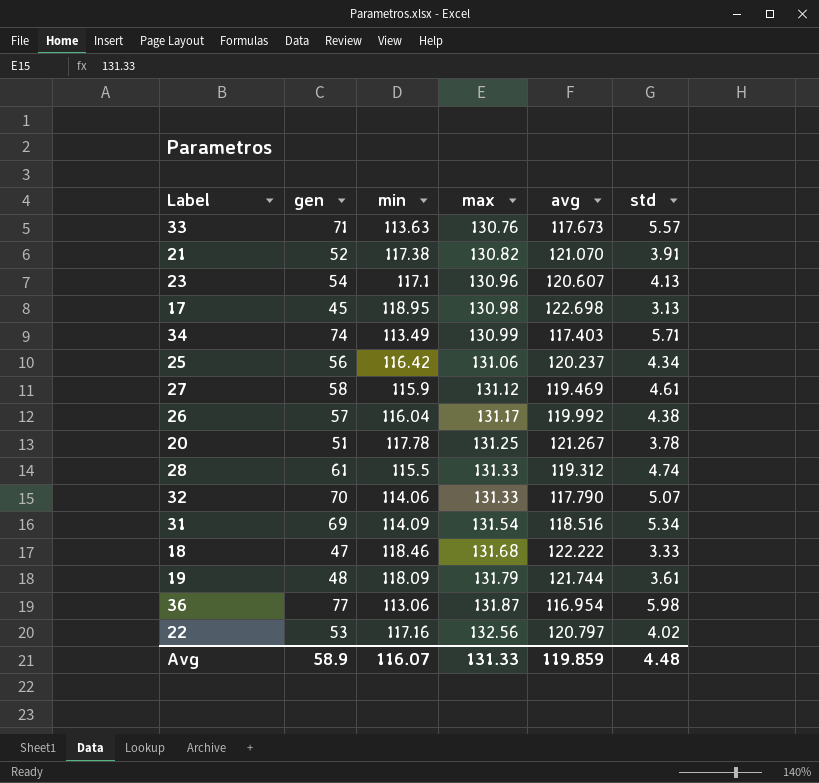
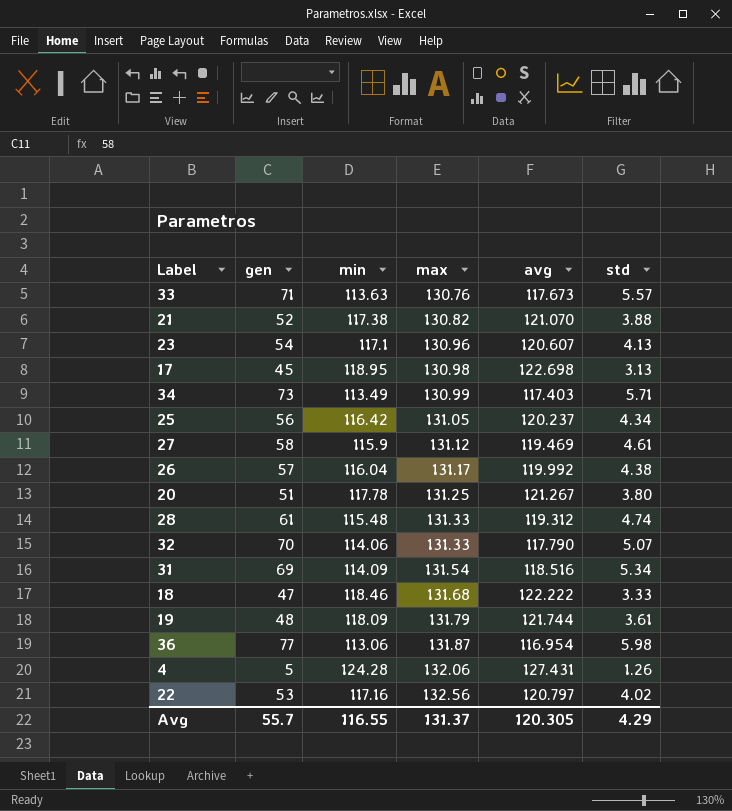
21 | std: 3.91 -> 3.88
34 | gen: 74 -> 73
25 | max: 131.06 -> 131.05
20 | std: 3.78 -> 3.80
28 | min: 115.5 -> 115.48
row 4: none -> 5 | 124.28 | 132.06 | 127.431 | 1.26
Avg | gen: 58.9 -> 55.7
Avg | min: 116.07 -> 116.55
Avg | max: 131.33 -> 131.37
Avg | avg: 119.859 -> 120.305
Avg | std: 4.48 -> 4.29

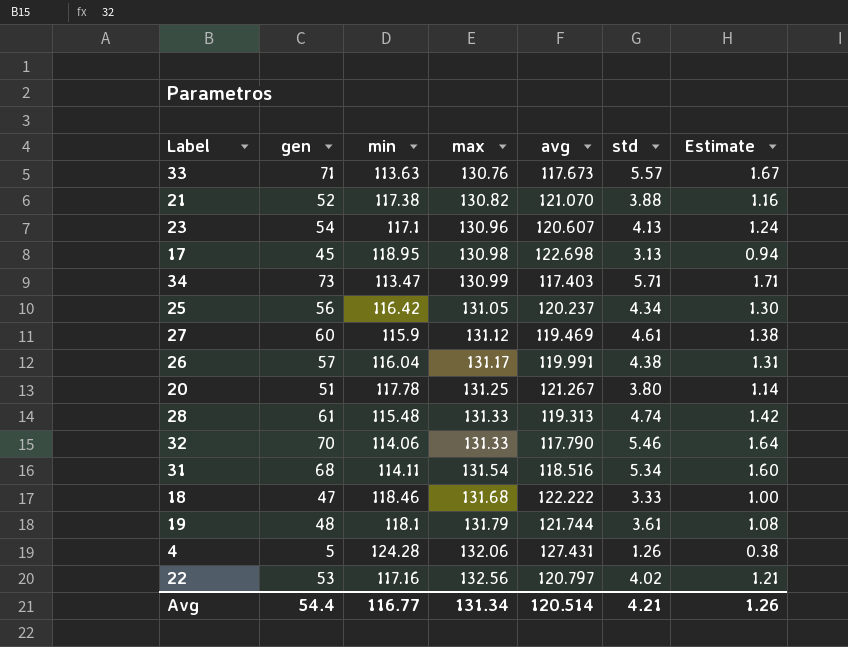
column Estimate | formula: none -> [std] * 0.3
row 36: 77 | 113.06 | 131.87 | 116.954 | 5.98 -> none
34 | min: 113.49 -> 113.47
27 | gen: 58 -> 60
26 | avg: 119.992 -> 119.991
28 | avg: 119.312 -> 119.313
32 | std: 5.07 -> 5.46
31 | gen: 69 -> 68
31 | min: 114.09 -> 114.11
19 | min: 118.09 -> 118.1
Avg | gen: 55.7 -> 54.4
Avg | min: 116.55 -> 116.77
Avg | max: 131.37 -> 131.34
Avg | avg: 120.305 -> 120.514
Avg | std: 4.29 -> 4.21

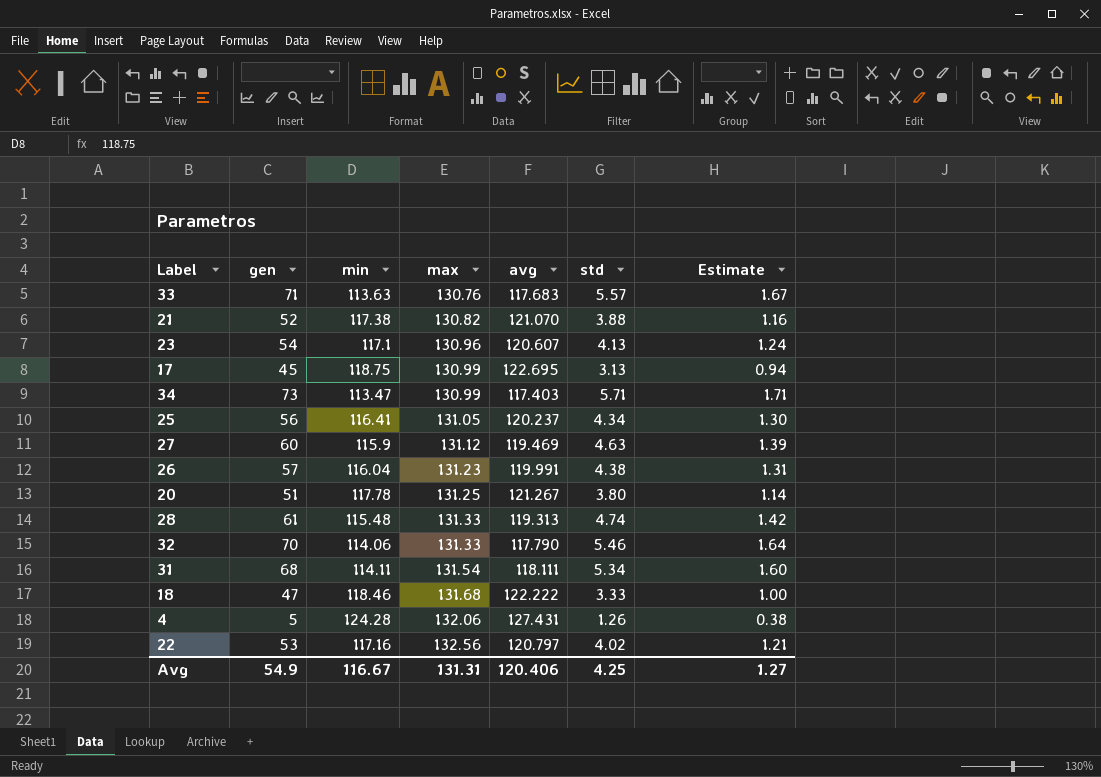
row 19: 48 | 118.1 | 131.79 | 121.744 | 3.61 | 1.08 -> none
33 | avg: 117.673 -> 117.683
17 | min: 118.95 -> 118.75
17 | max: 130.98 -> 130.99
17 | avg: 122.698 -> 122.695
25 | min: 116.42 -> 116.41
27 | std: 4.61 -> 4.63
27 | Estimate: 1.38 -> 1.39
26 | max: 131.17 -> 131.23
31 | avg: 118.516 -> 118.111
Avg | gen: 54.4 -> 54.9
Avg | min: 116.77 -> 116.67
Avg | max: 131.34 -> 131.31
Avg | avg: 120.514 -> 120.406
Avg | std: 4.21 -> 4.25
Avg | Estimate: 1.26 -> 1.27

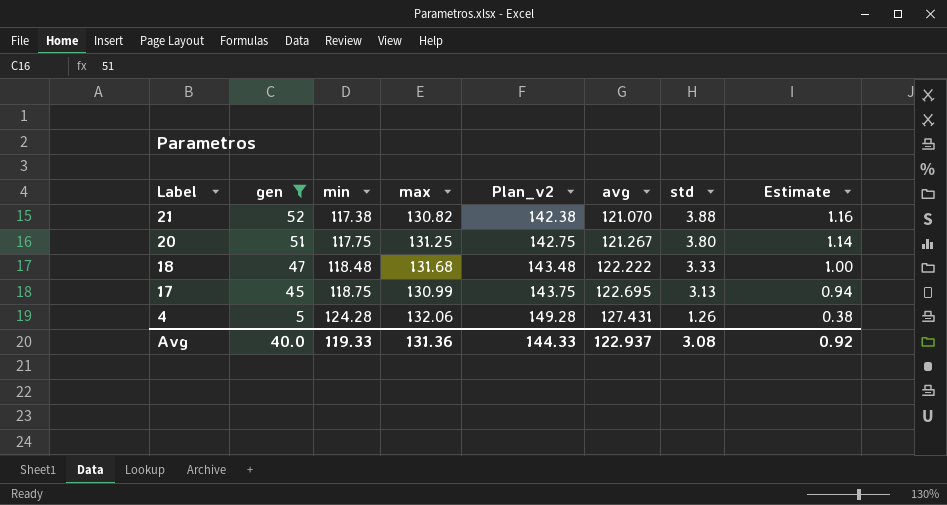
filter: none -> gen <= 52
row order: max ascending -> Label descending
column Plan_v2 | formula: none -> [min] + 25
20 | min: 117.78 -> 117.75
18 | min: 118.46 -> 118.48
Avg | gen: 54.9 -> 40.0
Avg | min: 116.67 -> 119.33
Avg | max: 131.31 -> 131.36
Avg | avg: 120.406 -> 122.937
Avg | std: 4.25 -> 3.08
Avg | Estimate: 1.27 -> 0.92

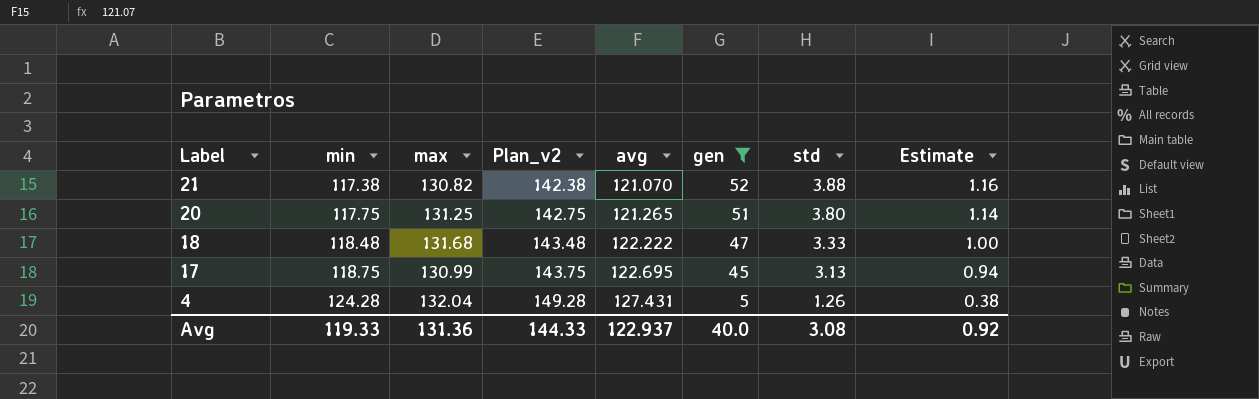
column gen | position: 2 -> 6
20 | avg: 121.267 -> 121.265
4 | max: 132.06 -> 132.04

